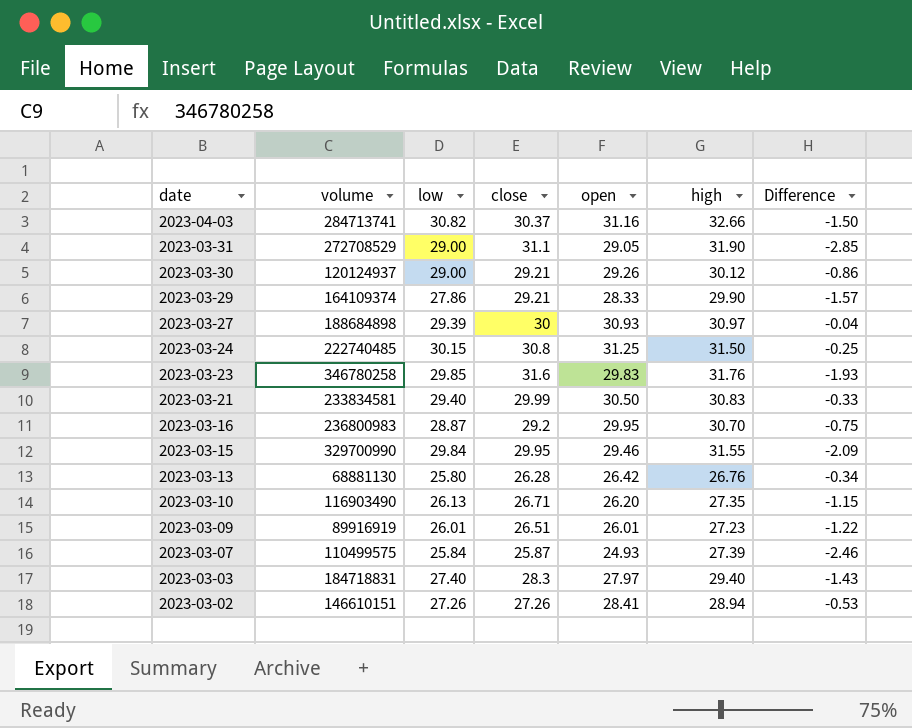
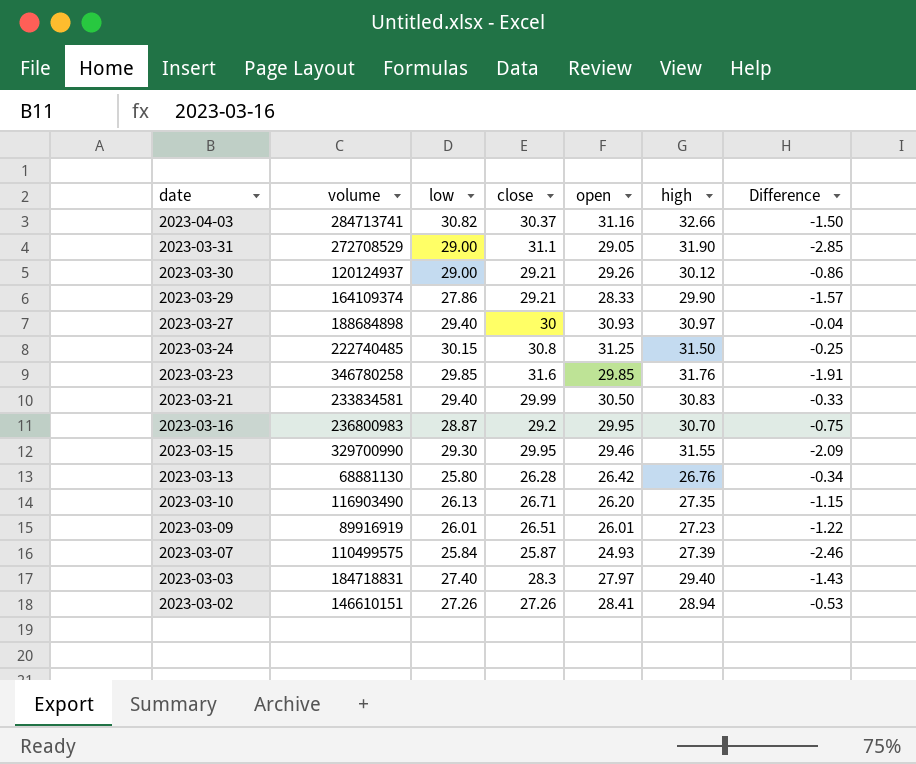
2023-03-27 | low: 29.39 -> 29.40
2023-03-23 | open: 29.83 -> 29.85
2023-03-23 | Difference: -1.93 -> -1.91
2023-03-15 | low: 29.84 -> 29.30

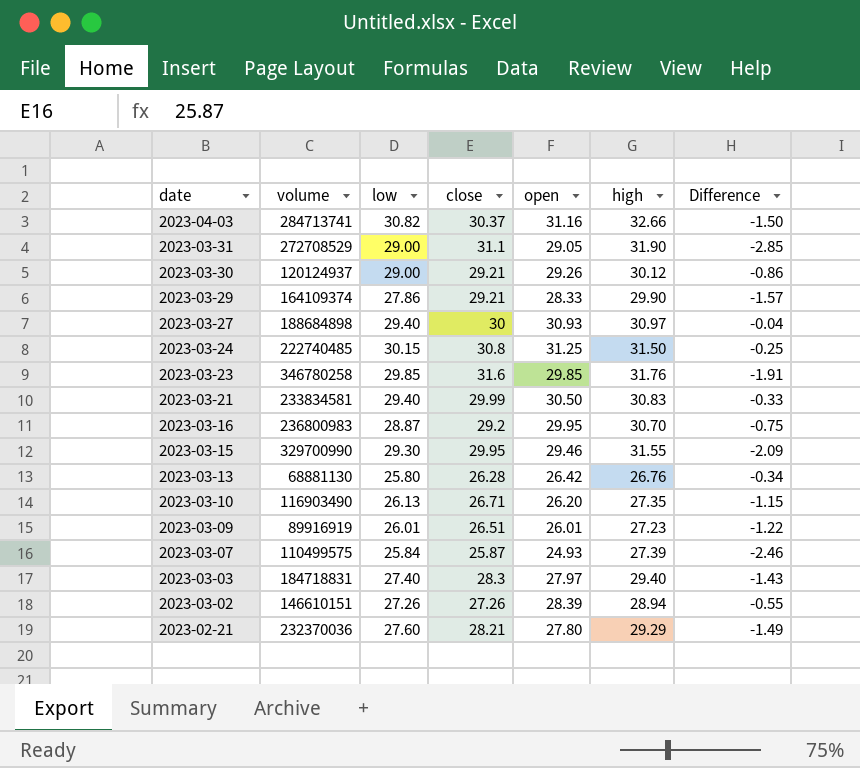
2023-03-02 | open: 28.41 -> 28.39
2023-03-02 | Difference: -0.53 -> -0.55
row 2023-02-21: none -> 232370036 | 27.60 | 28.21 | 27.80 | 29.29 | -1.49

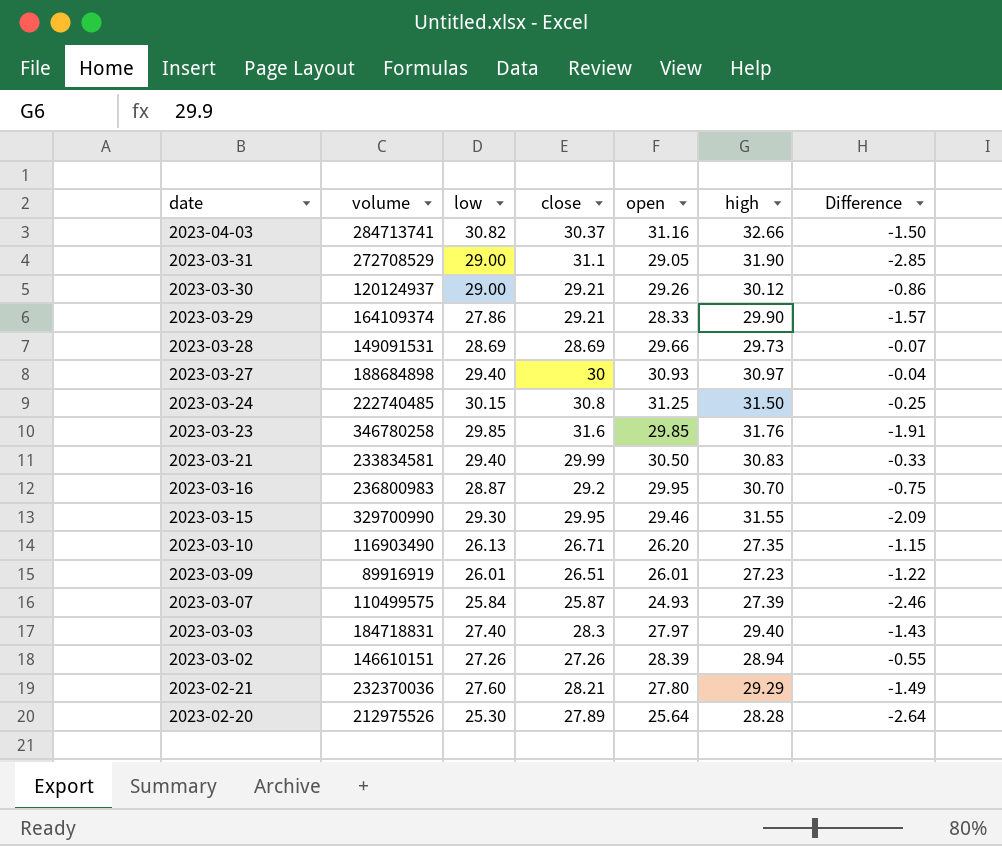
row 2023-03-13: 68881130 | 25.80 | 26.28 | 26.42 | 26.76 | -0.34 -> none
row 2023-03-28: none -> 149091531 | 28.69 | 28.69 | 29.66 | 29.73 | -0.07
row 2023-02-20: none -> 212975526 | 25.30 | 27.89 | 25.64 | 28.28 | -2.64

